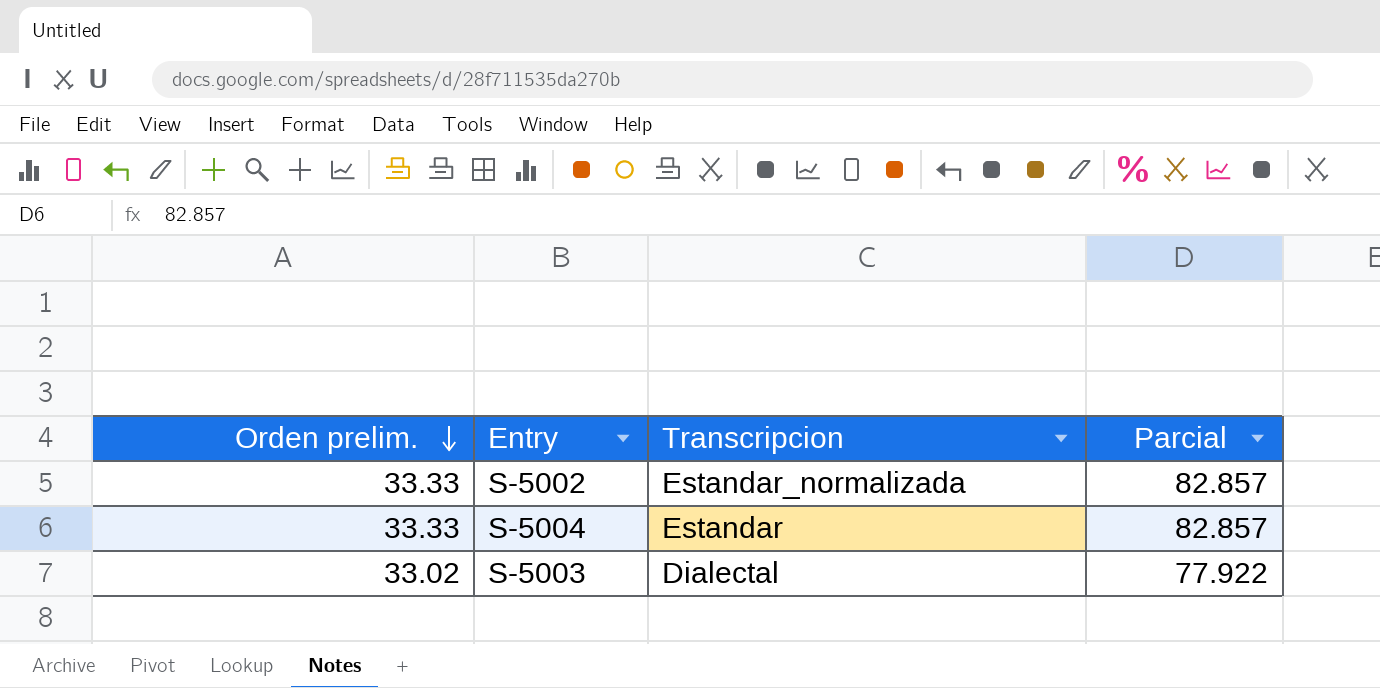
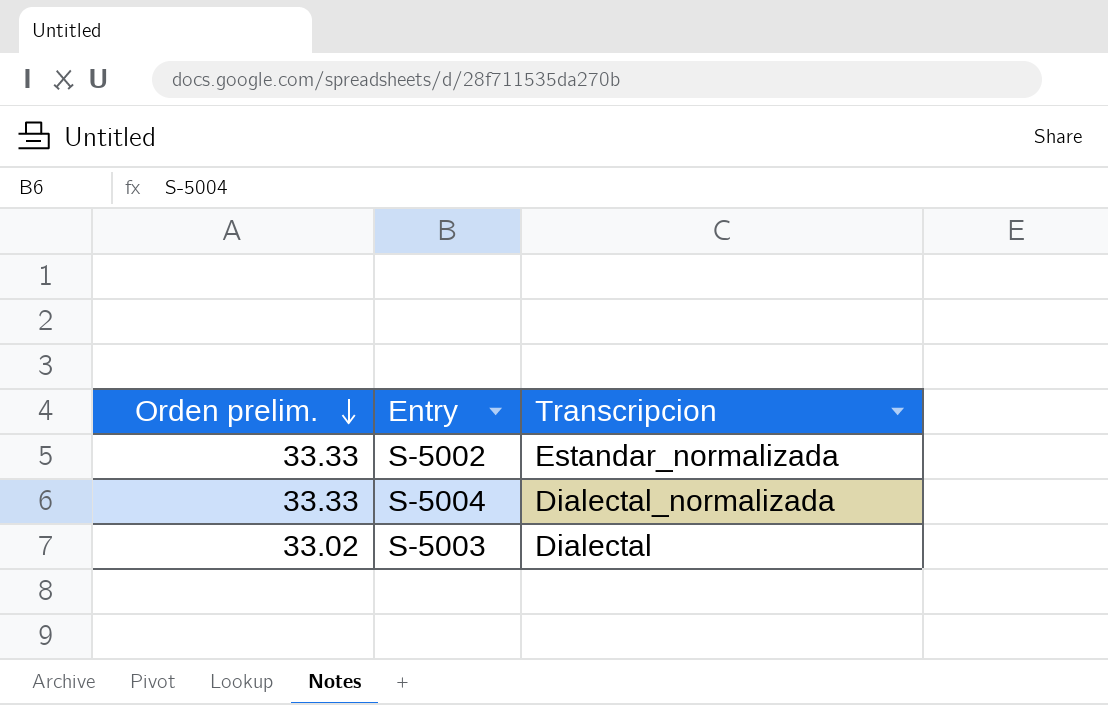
column Parcial | position: 4 -> none
S-5004 | Transcripcion: Estandar -> Dialectal_normalizada

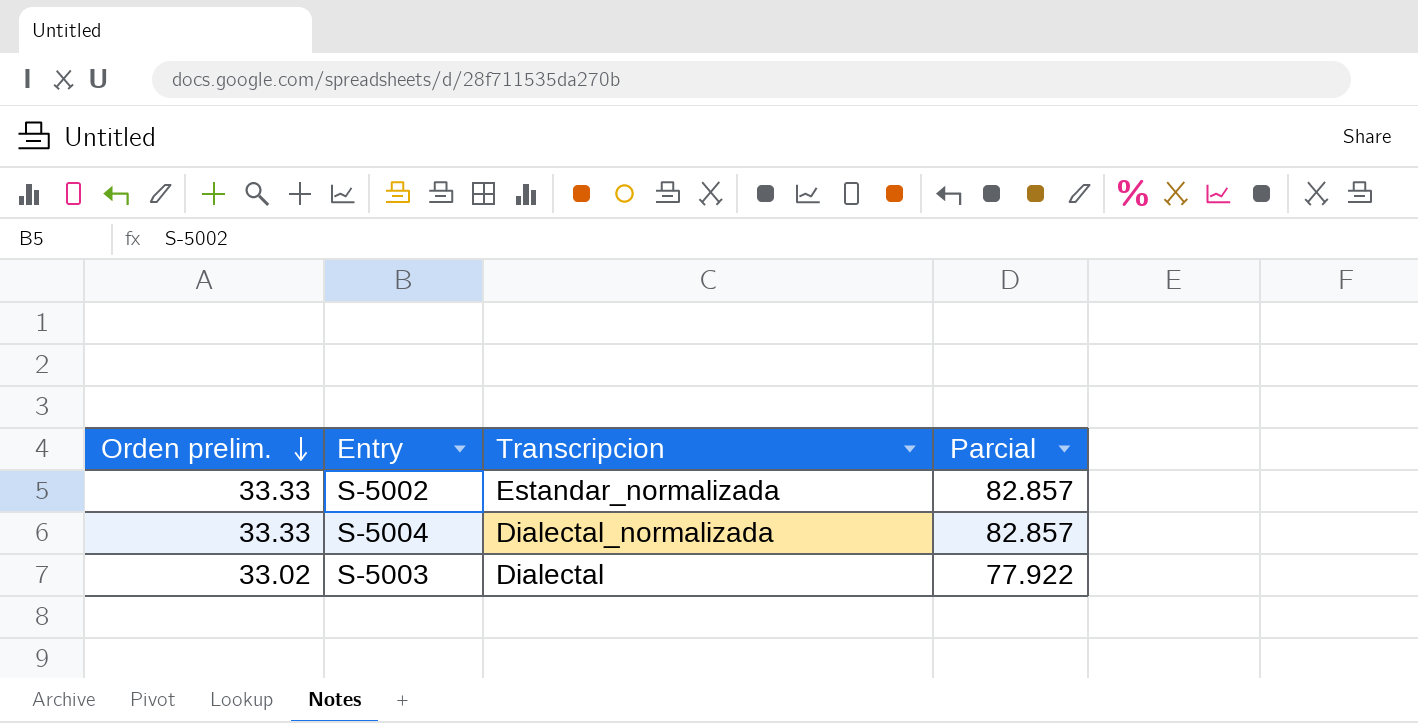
column Parcial | position: none -> 4

